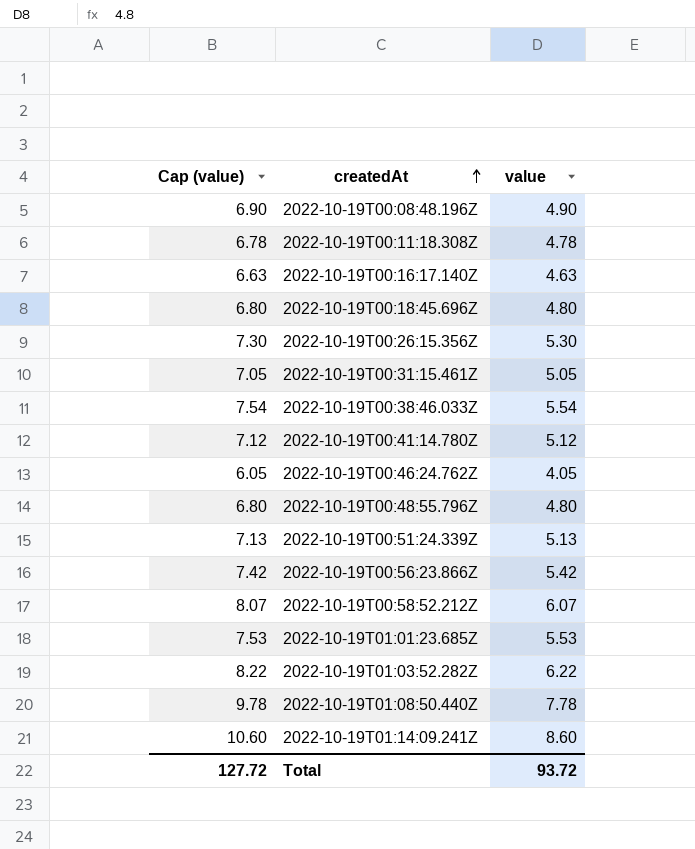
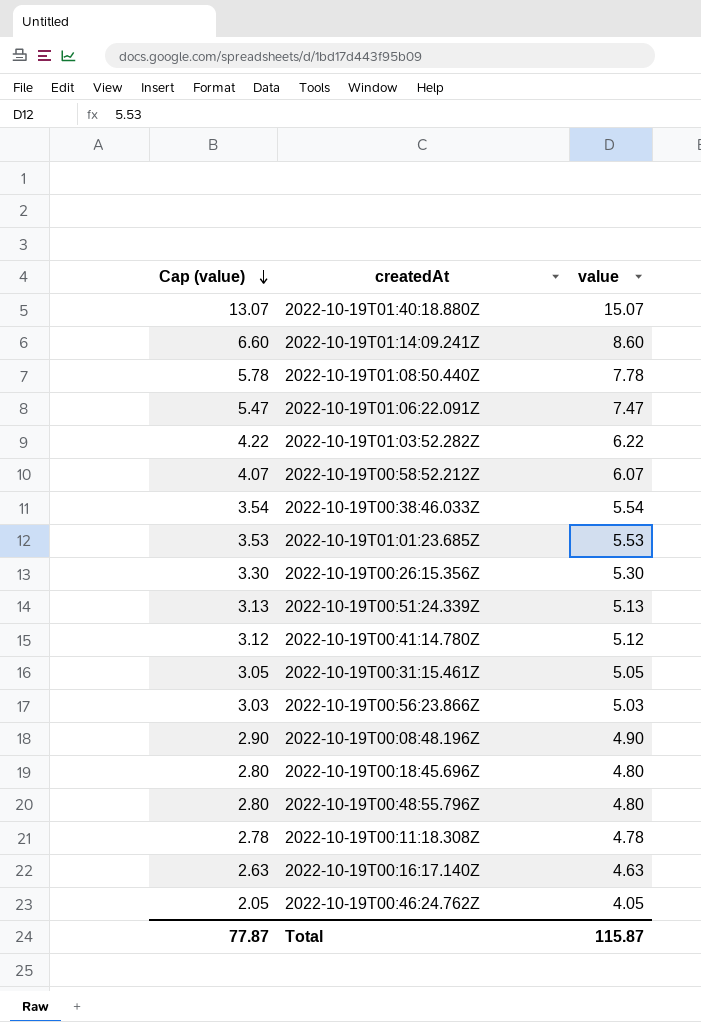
row order: createdAt ascending -> Cap (value) descending
column Cap (value) | formula: [value] + 2 -> [value] - 2
row 2022-10-19T01:40:18.880Z: none -> 13.07 | 15.07
row 2022-10-19T01:06:22.091Z: none -> 5.47 | 7.47
2022-10-19T00:56:23.866Z | value: 5.42 -> 5.03
Total | Cap (value): 127.72 -> 77.87
Total | value: 93.72 -> 115.87

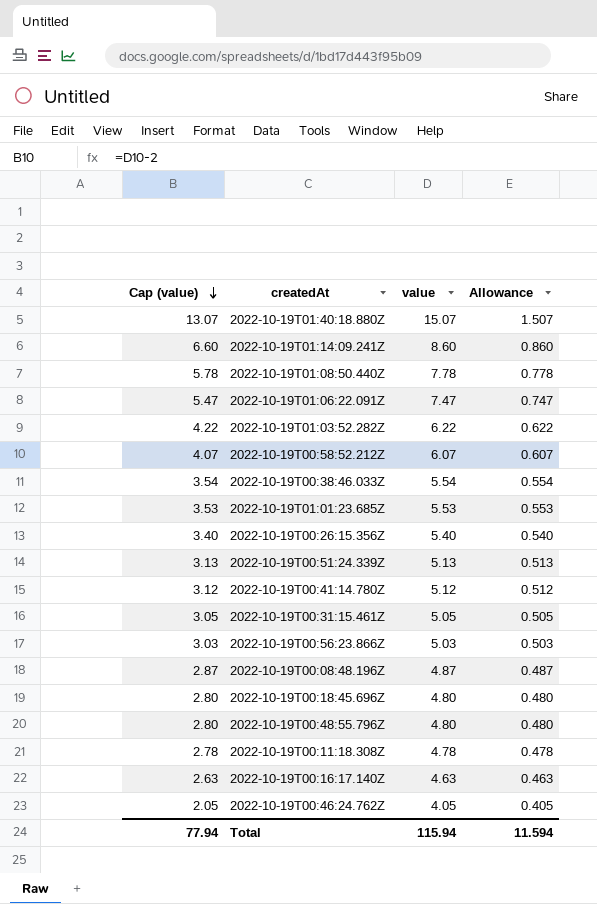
column Allowance | formula: none -> [value] * 0.1
2022-10-19T00:26:15.356Z | Cap (value): 3.30 -> 3.40
2022-10-19T00:26:15.356Z | value: 5.30 -> 5.40
2022-10-19T00:08:48.196Z | Cap (value): 2.90 -> 2.87
2022-10-19T00:08:48.196Z | value: 4.90 -> 4.87
Total | Cap (value): 77.87 -> 77.94
Total | value: 115.87 -> 115.94

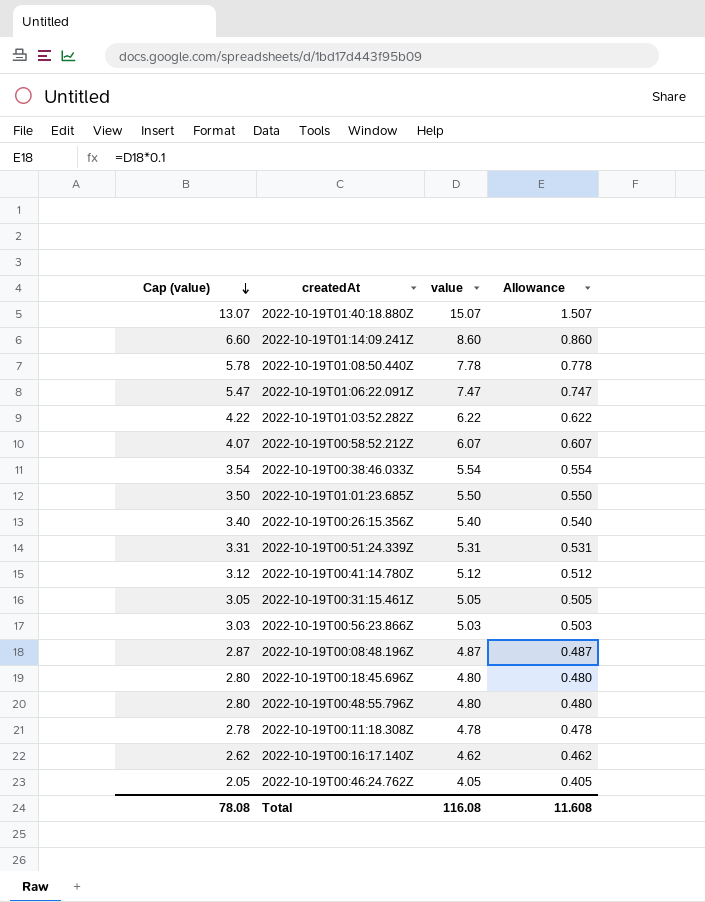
2022-10-19T01:01:23.685Z | Cap (value): 3.53 -> 3.50
2022-10-19T01:01:23.685Z | value: 5.53 -> 5.50
2022-10-19T01:01:23.685Z | Allowance: 0.553 -> 0.550
2022-10-19T00:51:24.339Z | Cap (value): 3.13 -> 3.31
2022-10-19T00:51:24.339Z | value: 5.13 -> 5.31
2022-10-19T00:51:24.339Z | Allowance: 0.513 -> 0.531
2022-10-19T00:16:17.140Z | Cap (value): 2.63 -> 2.62
2022-10-19T00:16:17.140Z | value: 4.63 -> 4.62
2022-10-19T00:16:17.140Z | Allowance: 0.463 -> 0.462
Total | Cap (value): 77.94 -> 78.08
Total | value: 115.94 -> 116.08
Total | Allowance: 11.594 -> 11.608

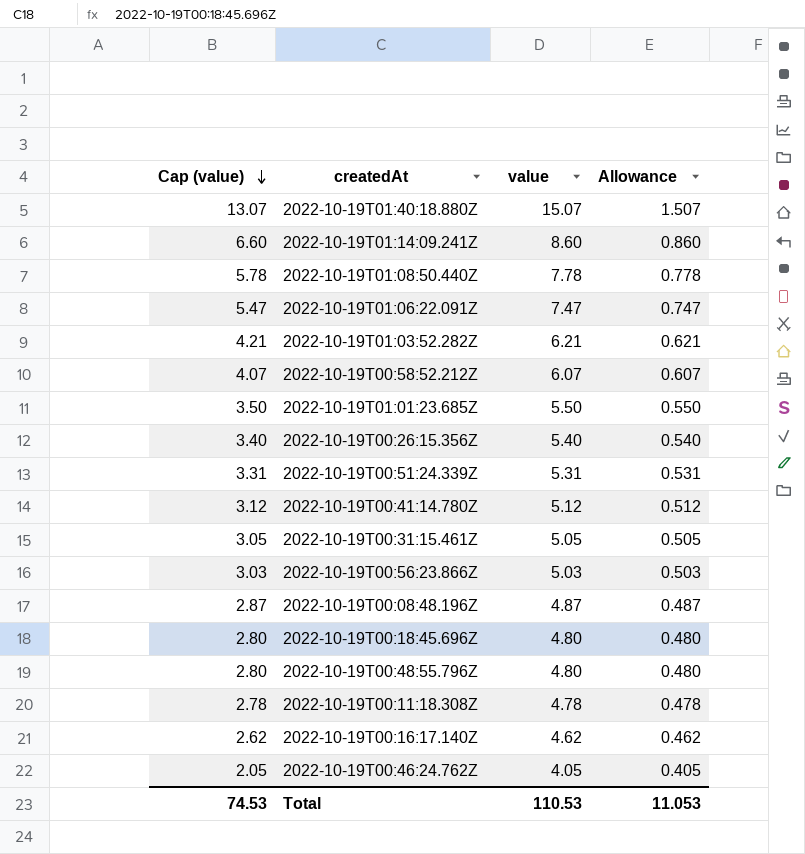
row 2022-10-19T00:38:46.033Z: 3.54 | 5.54 | 0.554 -> none
2022-10-19T01:03:52.282Z | Cap (value): 4.22 -> 4.21
2022-10-19T01:03:52.282Z | value: 6.22 -> 6.21
2022-10-19T01:03:52.282Z | Allowance: 0.622 -> 0.621
Total | Cap (value): 78.08 -> 74.53
Total | value: 116.08 -> 110.53
Total | Allowance: 11.608 -> 11.053

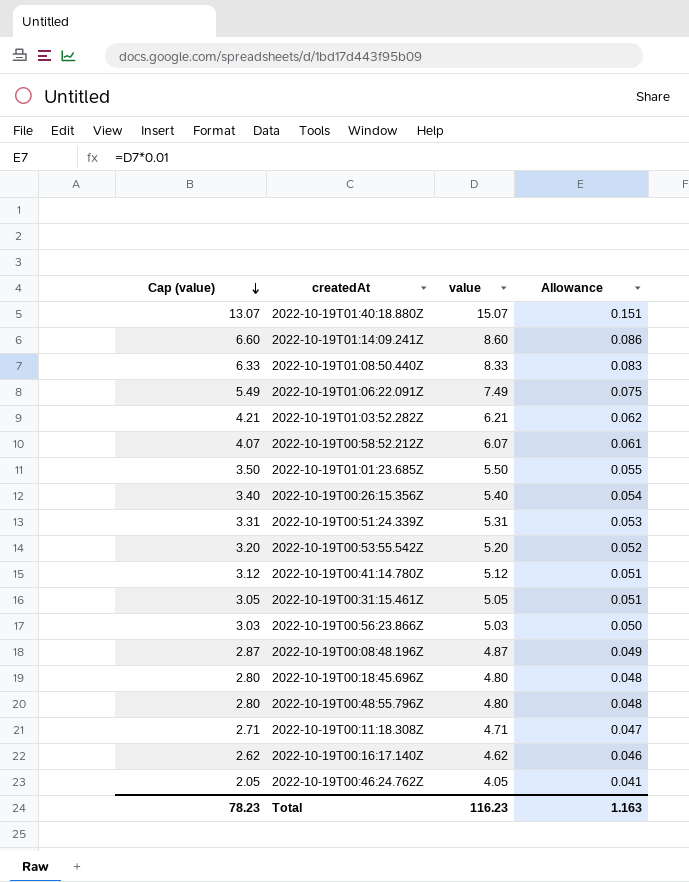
column Allowance | formula: [value] * 0.1 -> [value] * 0.01
2022-10-19T01:08:50.440Z | Cap (value): 5.78 -> 6.33
2022-10-19T01:08:50.440Z | value: 7.78 -> 8.33
2022-10-19T01:06:22.091Z | Cap (value): 5.47 -> 5.49
2022-10-19T01:06:22.091Z | value: 7.47 -> 7.49
row 2022-10-19T00:53:55.542Z: none -> 3.20 | 5.20 | 0.052
2022-10-19T00:11:18.308Z | Cap (value): 2.78 -> 2.71
2022-10-19T00:11:18.308Z | value: 4.78 -> 4.71
Total | Cap (value): 74.53 -> 78.23
Total | value: 110.53 -> 116.23
Total | Allowance: 11.053 -> 1.163

